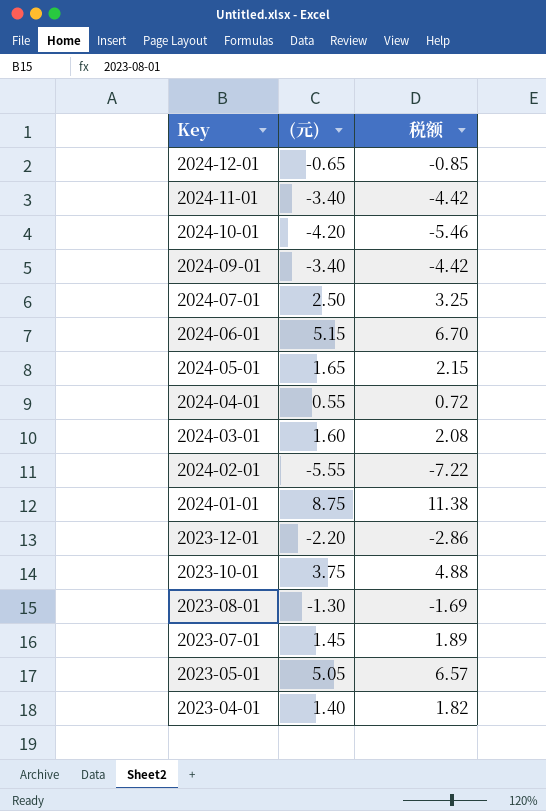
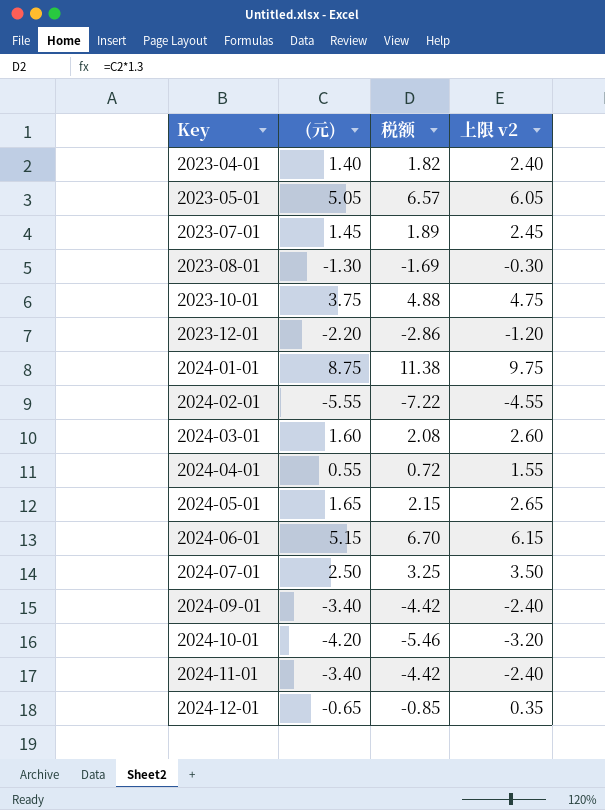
row order: Key descending -> Key ascending
column 上限 v2 | formula: none -> [(元)] + 1

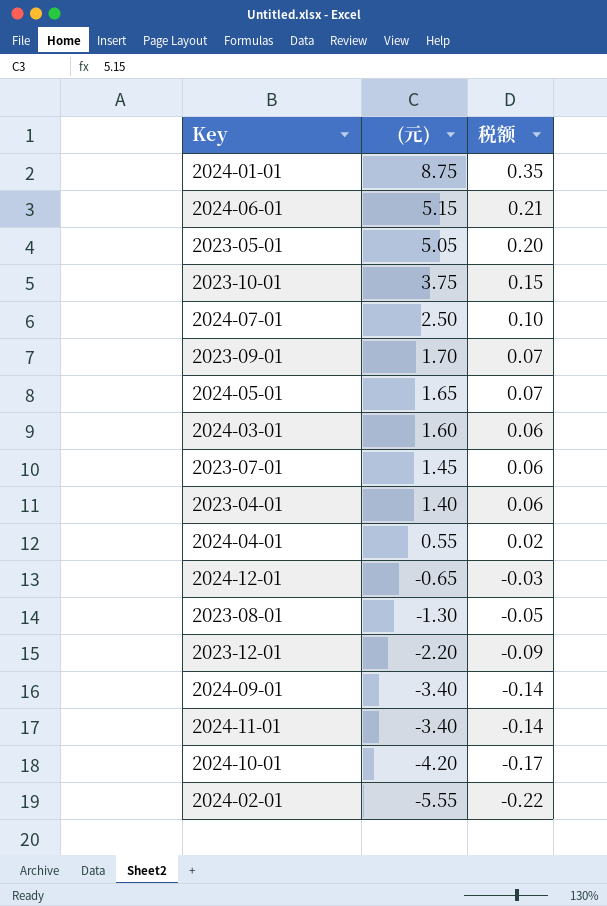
row order: Key ascending -> (元) descending
column 上限 v2 | formula: [(元)] + 1 -> none
column 税额 | formula: [(元)] * 1.3 -> [(元)] * 0.04
row 2023-09-01: none -> 1.70 | 0.07

